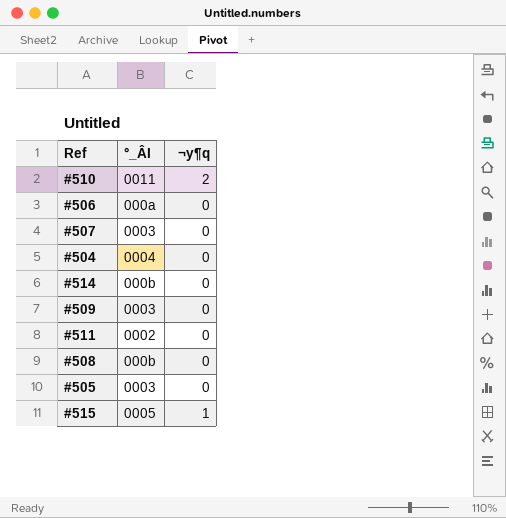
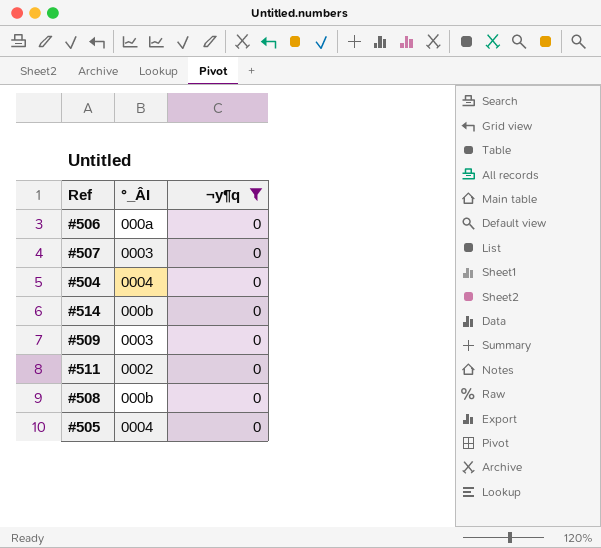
filter: none -> ¬y¶q = 0
#505 | °_ÂI: 0003 -> 0004

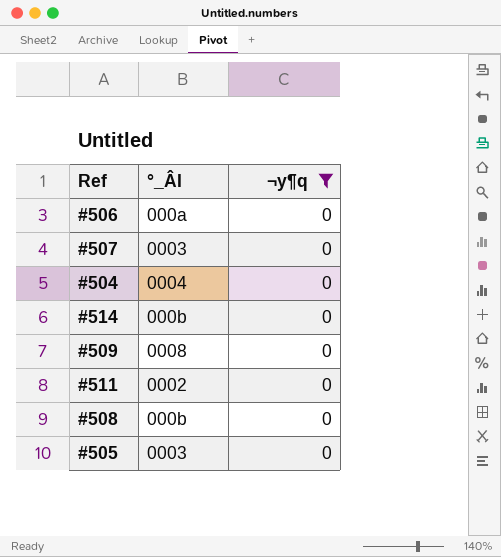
#509 | °_ÂI: 0003 -> 0008
#505 | °_ÂI: 0004 -> 0003

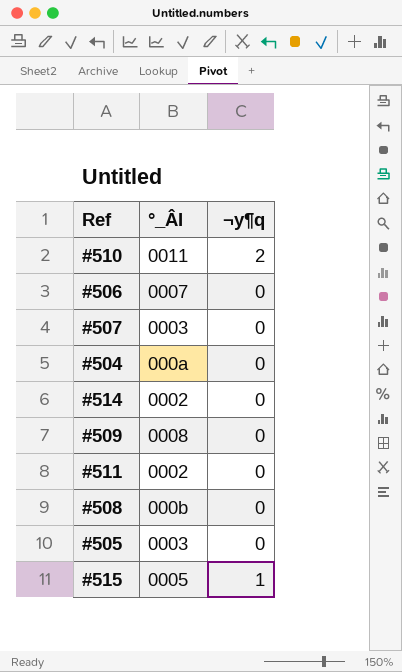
filter: ¬y¶q = 0 -> none
#506 | °_ÂI: 000a -> 0007
#504 | °_ÂI: 0004 -> 000a
#514 | °_ÂI: 000b -> 0002

